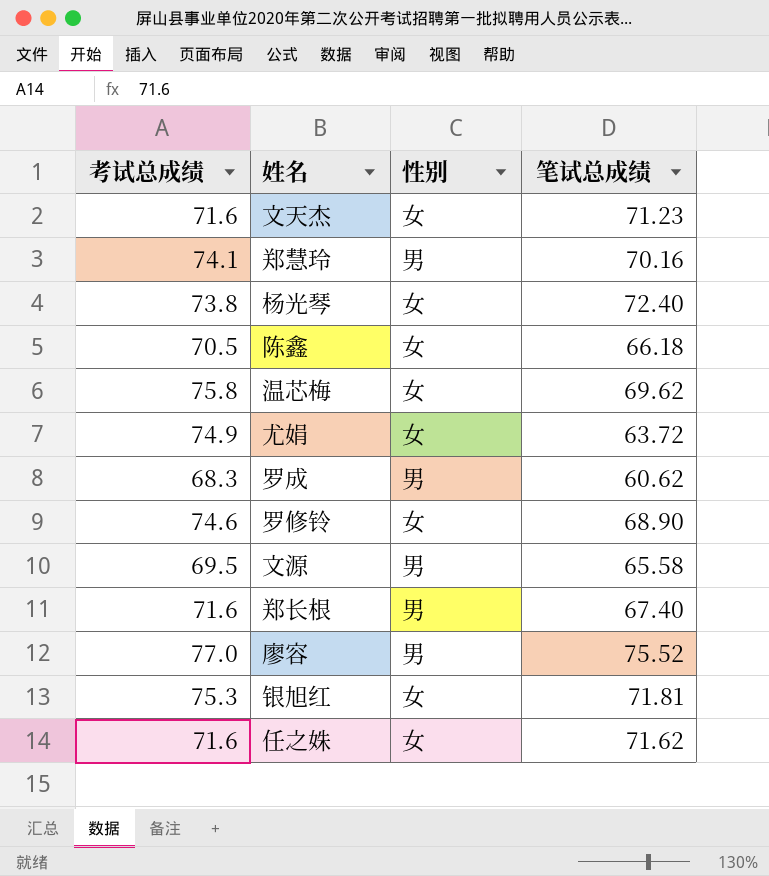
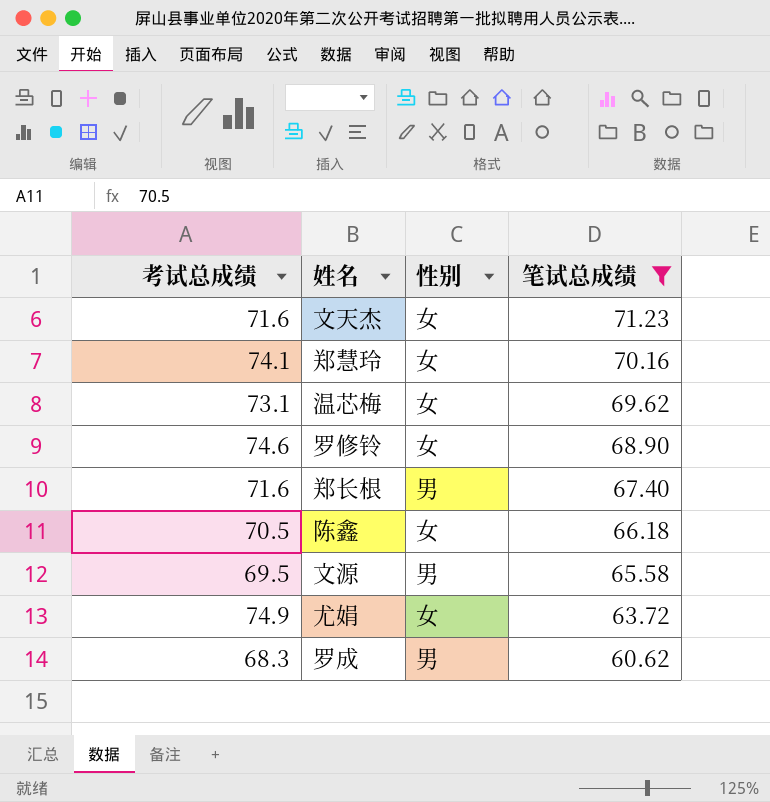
filter: none -> 笔试总成绩 <= 71.23
row order: none -> 笔试总成绩 descending
郑慧玲 | 性别: 男 -> 女
温芯梅 | 考试总成绩: 75.8 -> 73.1

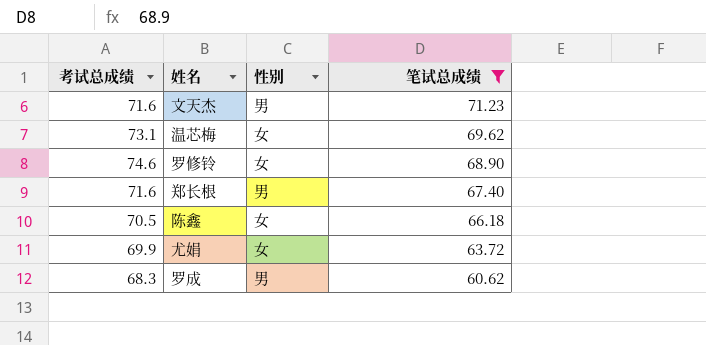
row 郑慧玲: 74.1 | 女 | 70.16 -> none
row 文源: 69.5 | 男 | 65.58 -> none
文天杰 | 性别: 女 -> 男
尤娟 | 考试总成绩: 74.9 -> 69.9

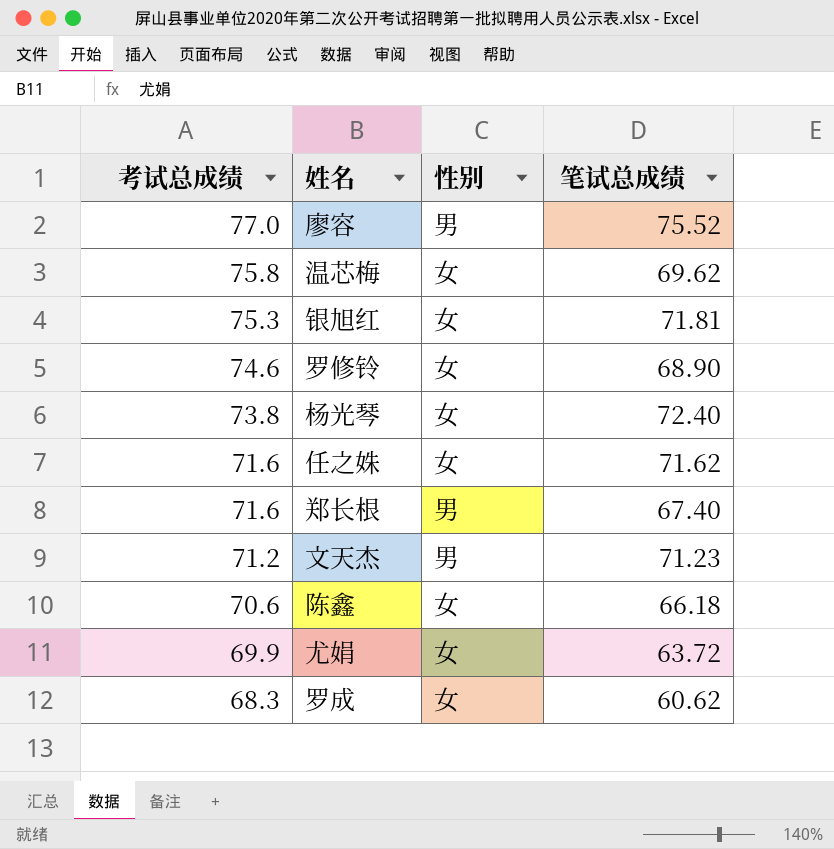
filter: 笔试总成绩 <= 71.23 -> none
row order: 笔试总成绩 descending -> 考试总成绩 descending
温芯梅 | 考试总成绩: 73.1 -> 75.8
文天杰 | 考试总成绩: 71.6 -> 71.2
陈鑫 | 考试总成绩: 70.5 -> 70.6
罗成 | 性别: 男 -> 女

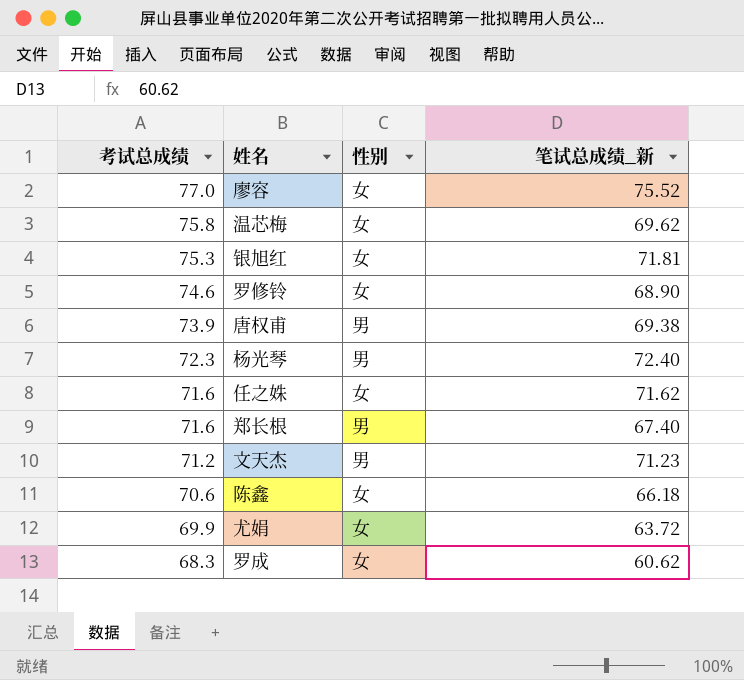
column name: 笔试总成绩 -> 笔试总成绩_新
廖容 | 性别: 男 -> 女
row 唐权甫: none -> 73.9 | 男 | 69.38
杨光琴 | 考试总成绩: 73.8 -> 72.3
杨光琴 | 性别: 女 -> 男

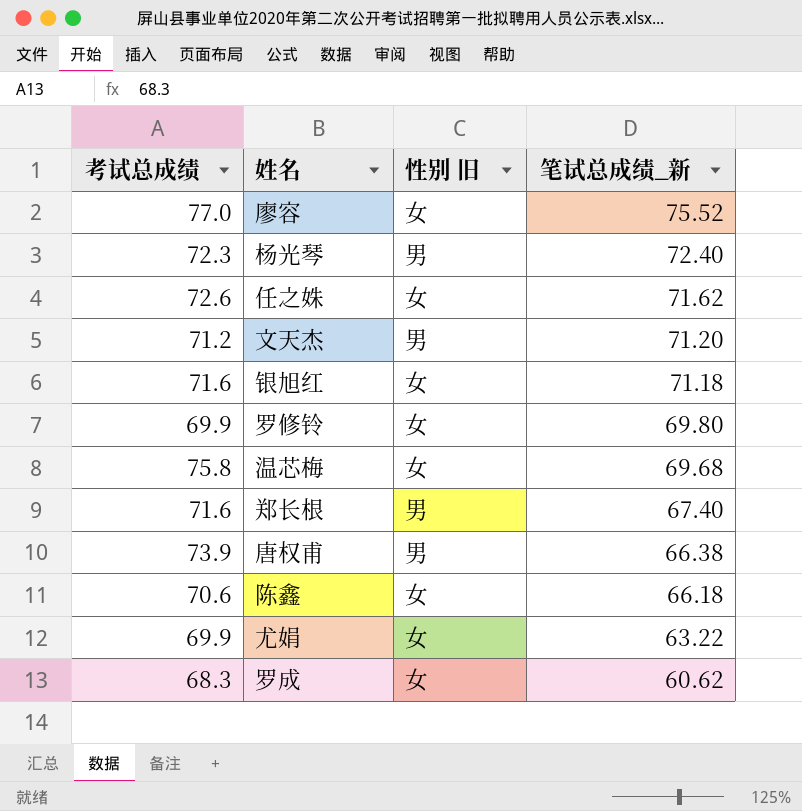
row order: 考试总成绩 descending -> 笔试总成绩_新 descending
column name: 性别 -> 性别 旧
任之姝 | 考试总成绩: 71.6 -> 72.6
文天杰 | 笔试总成绩_新: 71.23 -> 71.20
银旭红 | 考试总成绩: 75.3 -> 71.6
银旭红 | 笔试总成绩_新: 71.81 -> 71.18
罗修铃 | 考试总成绩: 74.6 -> 69.9
罗修铃 | 笔试总成绩_新: 68.90 -> 69.80
温芯梅 | 笔试总成绩_新: 69.62 -> 69.68
唐权甫 | 笔试总成绩_新: 69.38 -> 66.38
尤娟 | 笔试总成绩_新: 63.72 -> 63.22

